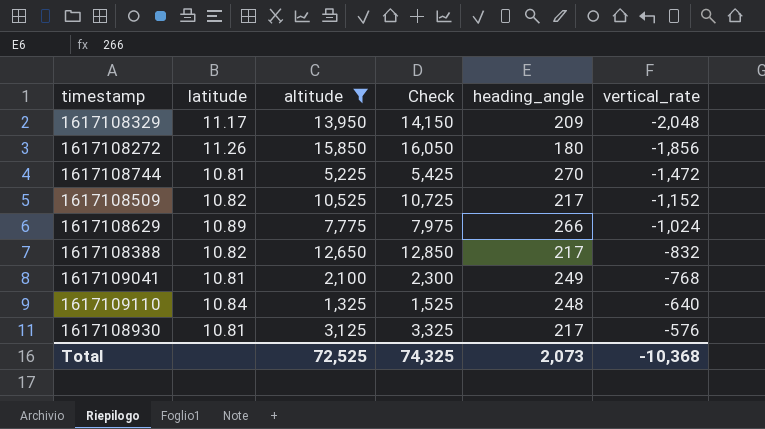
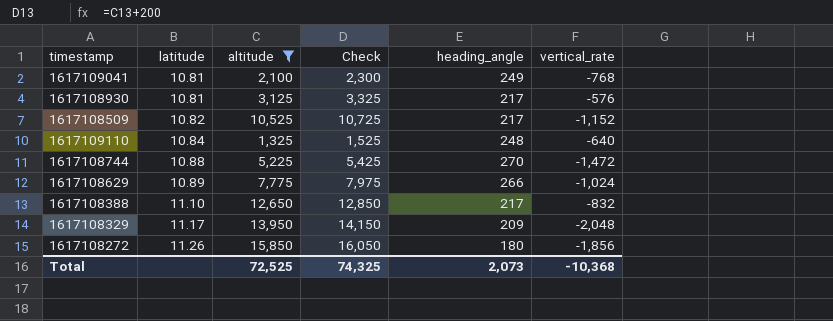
row order: vertical_rate ascending -> latitude ascending
1617108744 | latitude: 10.81 -> 10.88
1617108388 | latitude: 10.82 -> 11.10

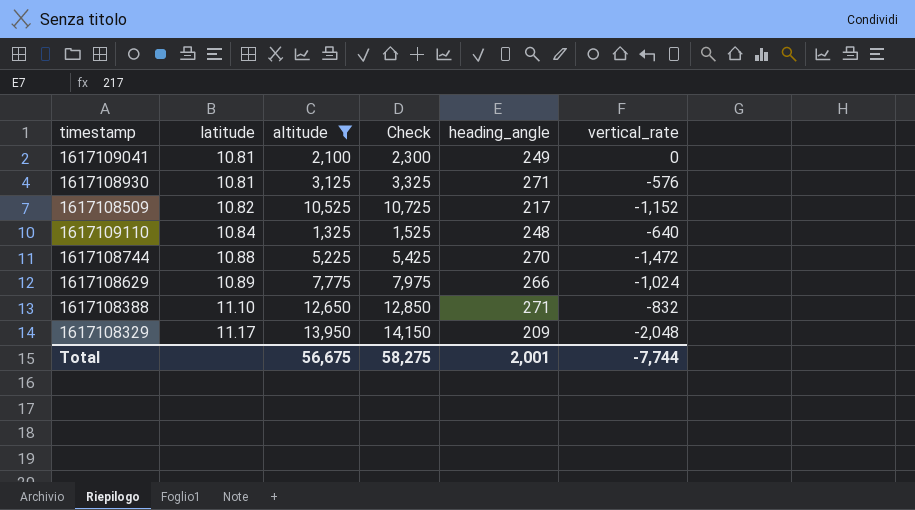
row 1617108272: 11.26 | 15,850 | 16,050 | 180 | -1,856 -> none
1617109041 | vertical_rate: -768 -> 0
1617108930 | heading_angle: 217 -> 271
1617108388 | heading_angle: 217 -> 271
Total | altitude: 72,525 -> 56,675
Total | Check: 74,325 -> 58,275
Total | heading_angle: 2,073 -> 2,001
Total | vertical_rate: -10,368 -> -7,744

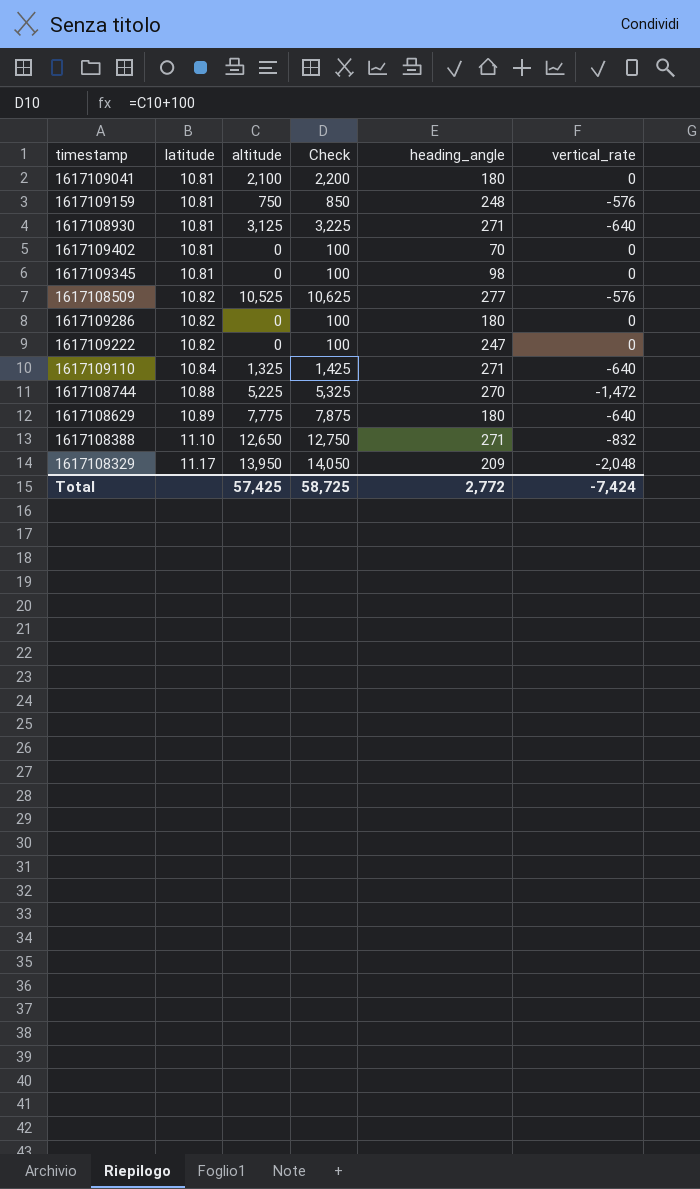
filter: altitude >= 1,325 -> none
column Check | formula: [altitude] + 200 -> [altitude] + 100
1617109041 | heading_angle: 249 -> 180
1617108930 | vertical_rate: -576 -> -640
1617108509 | heading_angle: 217 -> 277
1617108509 | vertical_rate: -1,152 -> -576
1617109110 | heading_angle: 248 -> 271
1617108629 | heading_angle: 266 -> 180
1617108629 | vertical_rate: -1,024 -> -640
Total | altitude: 56,675 -> 57,425
Total | Check: 58,275 -> 58,725
Total | heading_angle: 2,001 -> 2,772
Total | vertical_rate: -7,744 -> -7,424

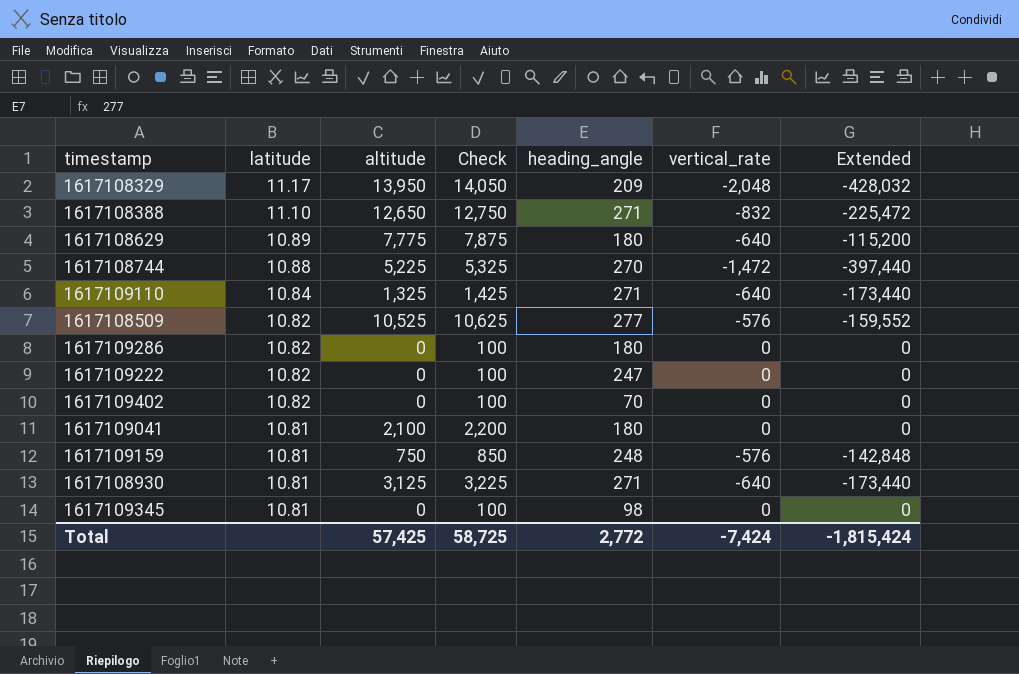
row order: latitude ascending -> latitude descending
column Extended | formula: none -> [heading_angle] * [vertical_rate]
1617109402 | latitude: 10.81 -> 10.82

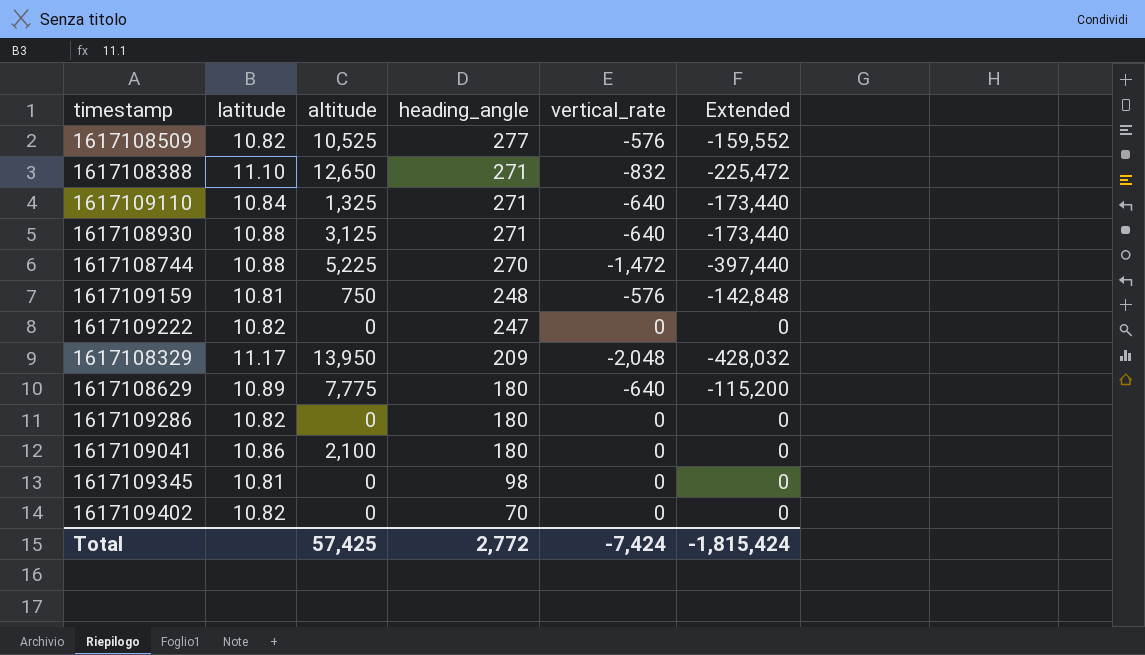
row order: latitude descending -> heading_angle descending
column Check | formula: [altitude] + 100 -> none
1617108930 | latitude: 10.81 -> 10.88
1617109041 | latitude: 10.81 -> 10.86

